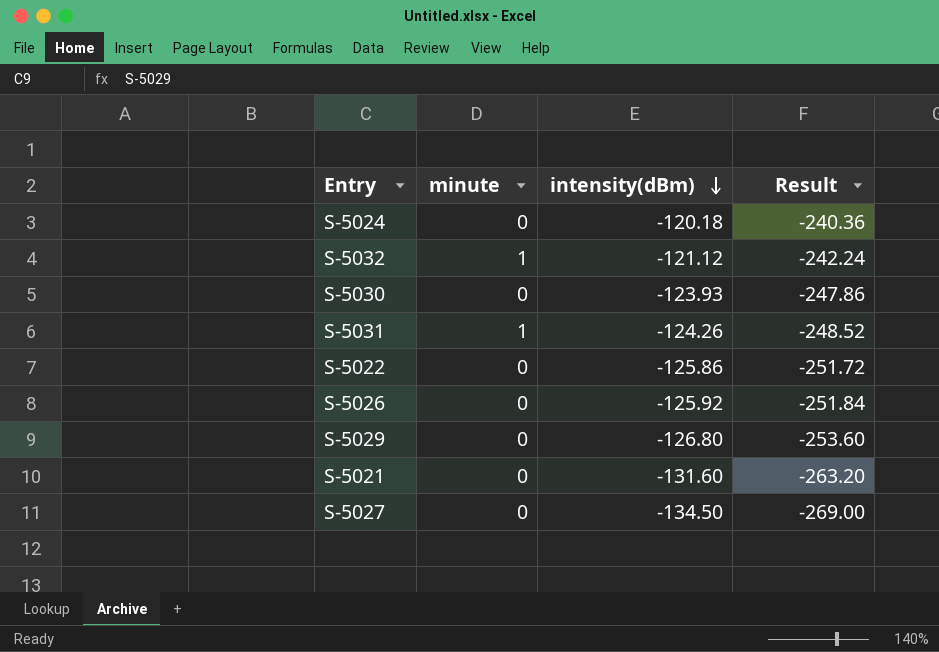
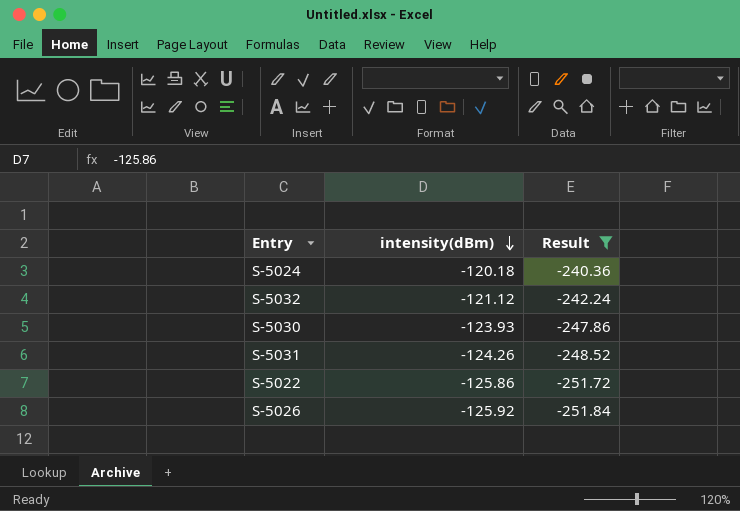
filter: none -> Result >= -251.84
column minute | position: 2 -> none

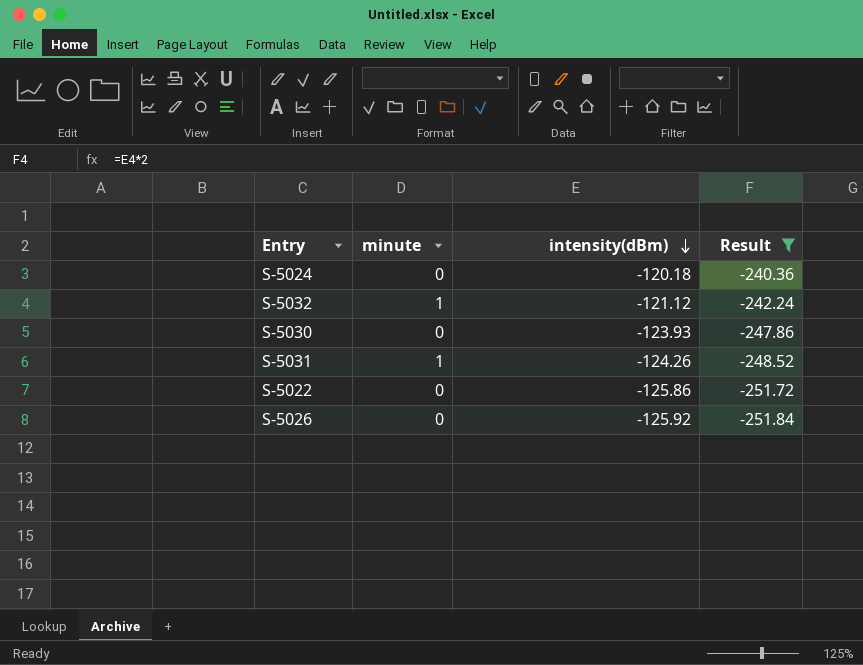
column minute | position: none -> 2

